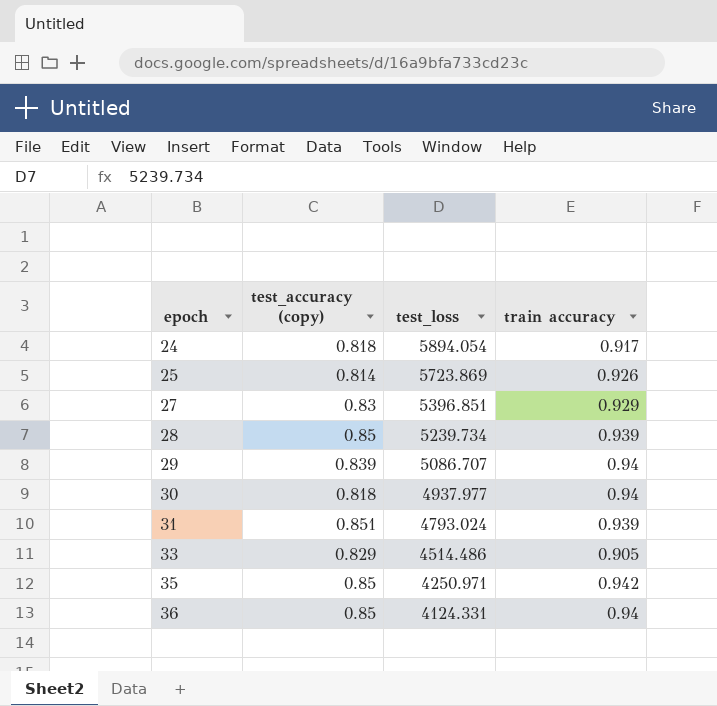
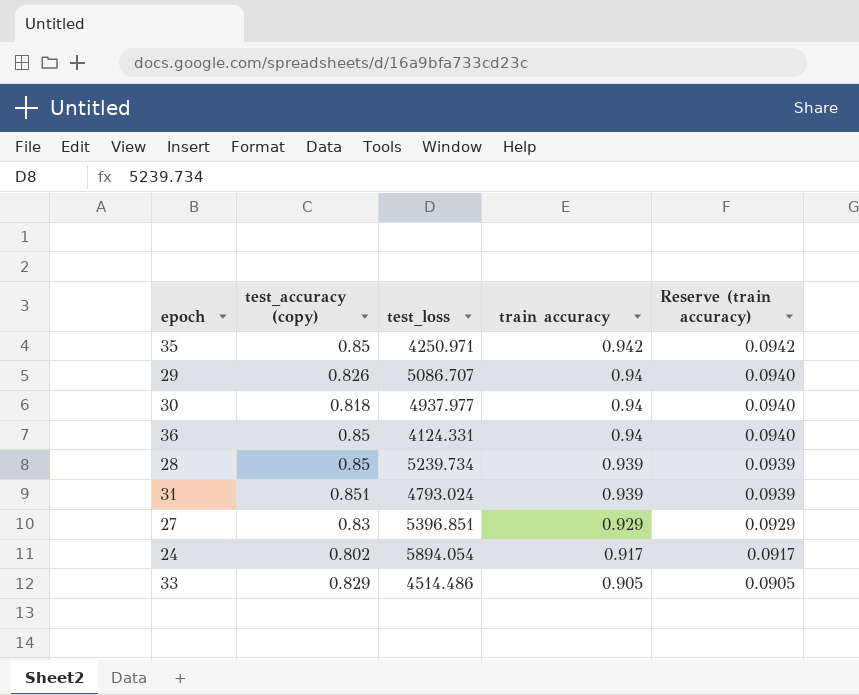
row order: epoch ascending -> train accuracy descending
column Reserve (train accuracy) | formula: none -> [train accuracy] * 0.1
row 25: 0.814 | 5723.869 | 0.926 -> none
29 | test_accuracy (copy): 0.839 -> 0.826
24 | test_accuracy (copy): 0.818 -> 0.802

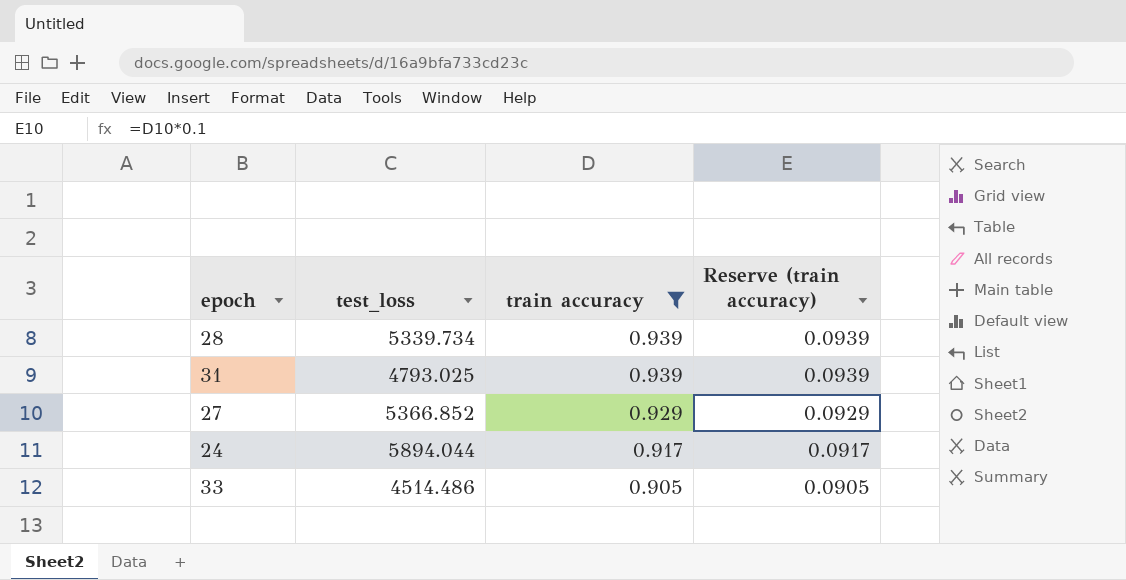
filter: none -> train accuracy <= 0.939
column test_accuracy (copy) | position: 2 -> none
28 | test_loss: 5239.734 -> 5339.734
31 | test_loss: 4793.024 -> 4793.025
27 | test_loss: 5396.851 -> 5366.852
24 | test_loss: 5894.054 -> 5894.044

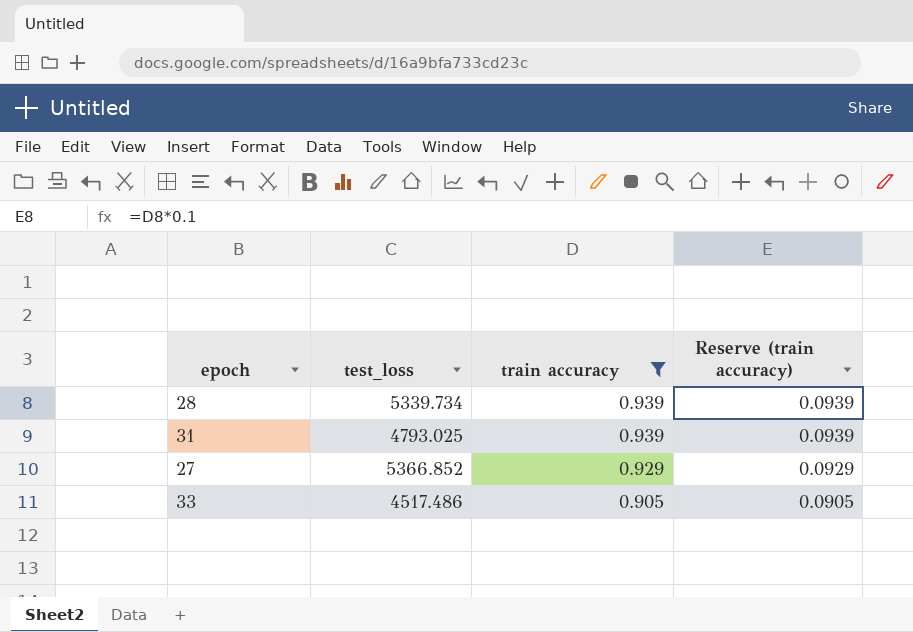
row 24: 5894.044 | 0.917 | 0.0917 -> none
33 | test_loss: 4514.486 -> 4517.486

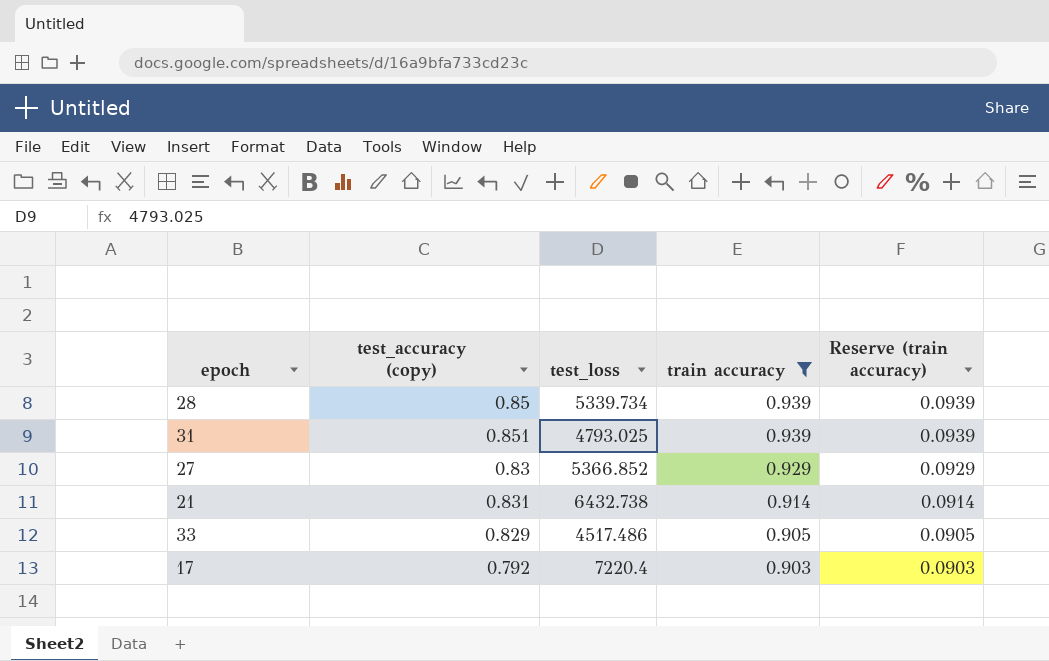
column test_accuracy (copy) | position: none -> 2
row 21: none -> 0.831 | 6432.738 | 0.914 | 0.0914
row 17: none -> 0.792 | 7220.4 | 0.903 | 0.0903

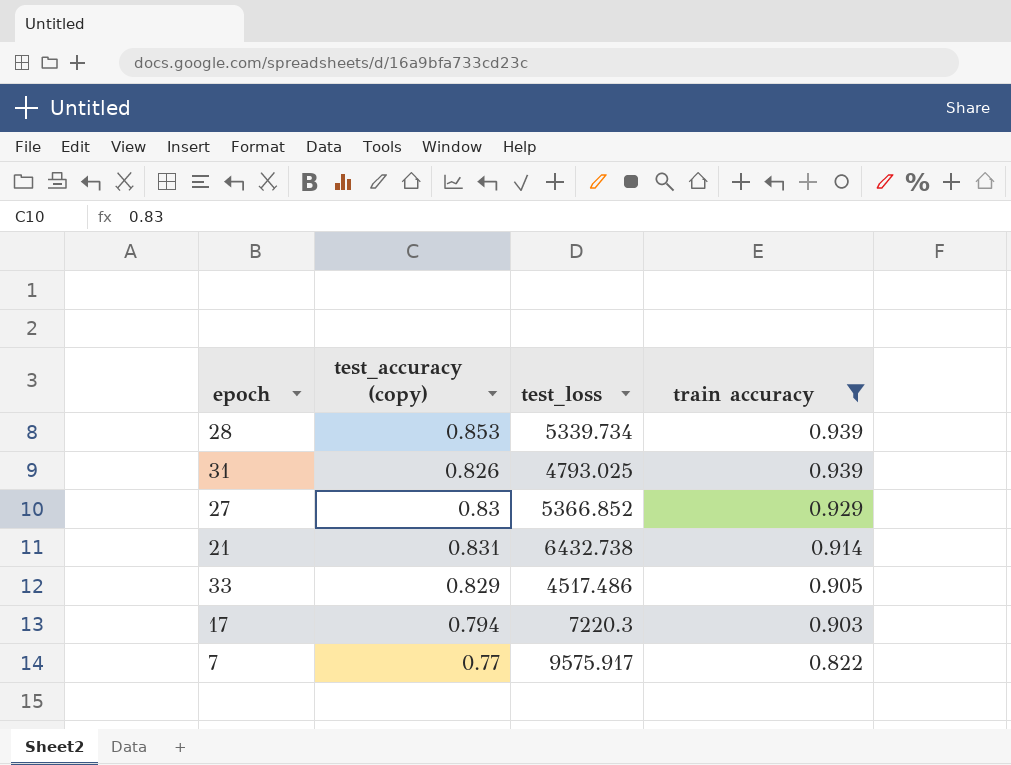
column Reserve (train accuracy) | formula: [train accuracy] * 0.1 -> none
28 | test_accuracy (copy): 0.85 -> 0.853
31 | test_accuracy (copy): 0.851 -> 0.826
17 | test_accuracy (copy): 0.792 -> 0.794
17 | test_loss: 7220.4 -> 7220.3
row 7: none -> 0.77 | 9575.917 | 0.822

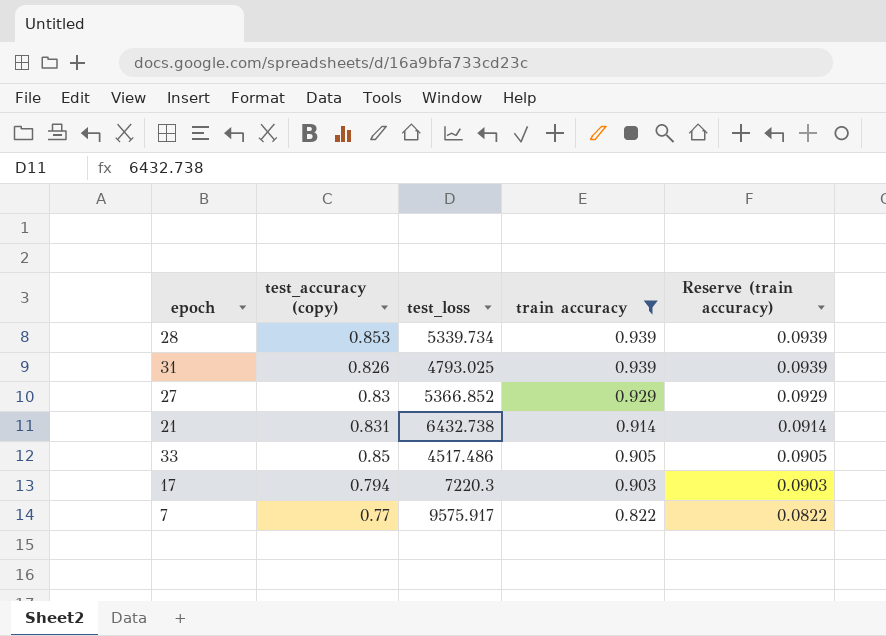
column Reserve (train accuracy) | formula: none -> [train accuracy] * 0.1
33 | test_accuracy (copy): 0.829 -> 0.85

